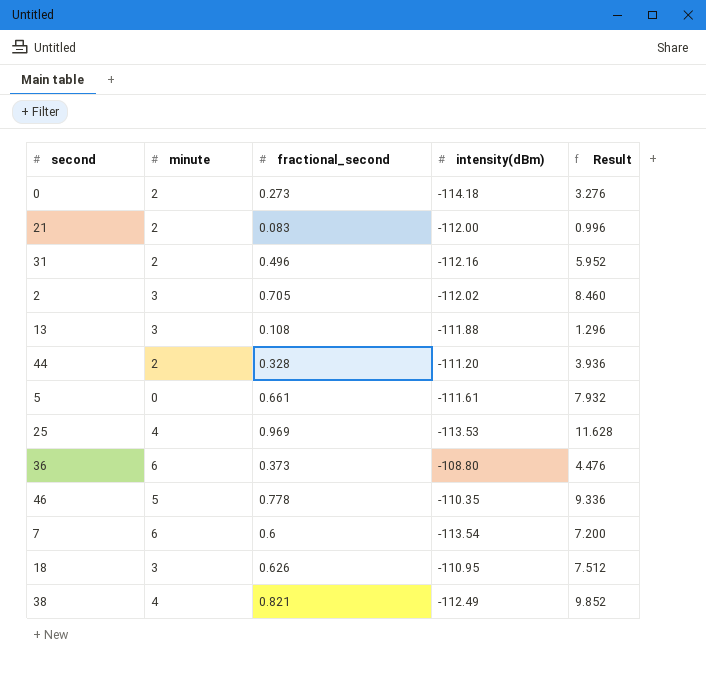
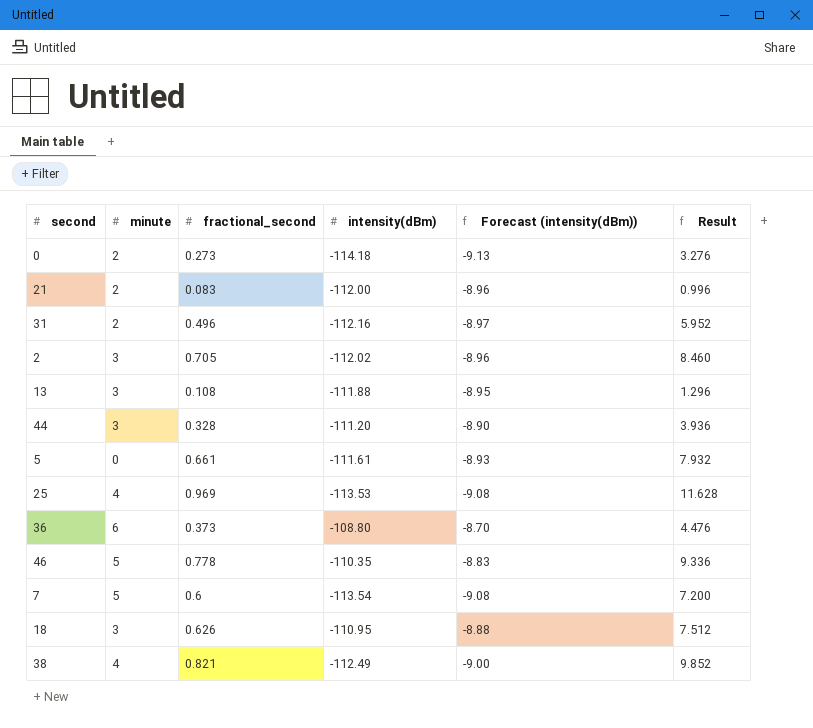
column Forecast (intensity(dBm)) | formula: none -> [intensity(dBm)] * 0.08
44 | minute: 2 -> 3
7 | minute: 6 -> 5

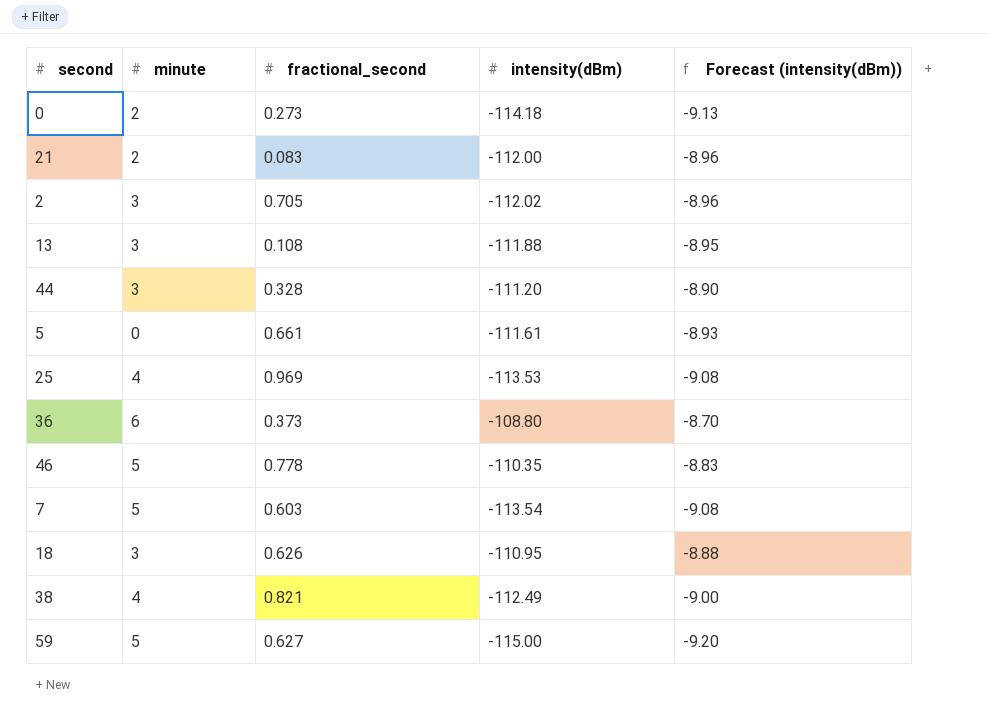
column Result | formula: [fractional_second] * 12 -> none
row 31: 2 | 0.496 | -112.16 | -8.97 | 5.952 -> none
7 | fractional_second: 0.6 -> 0.603
row 59: none -> 5 | 0.627 | -115.00 | -9.20

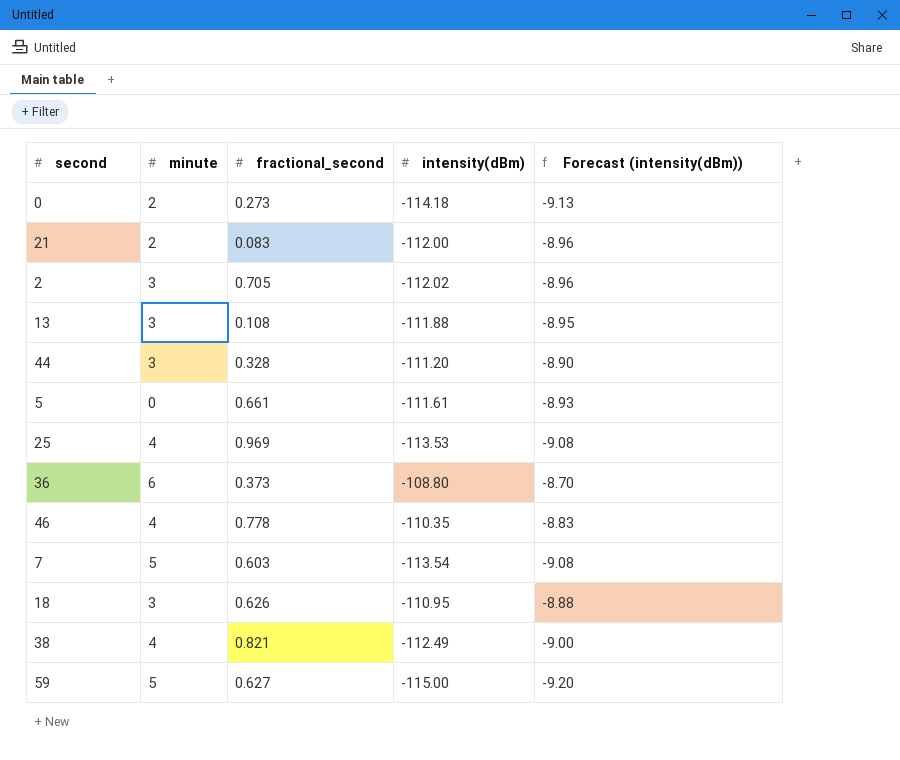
46 | minute: 5 -> 4

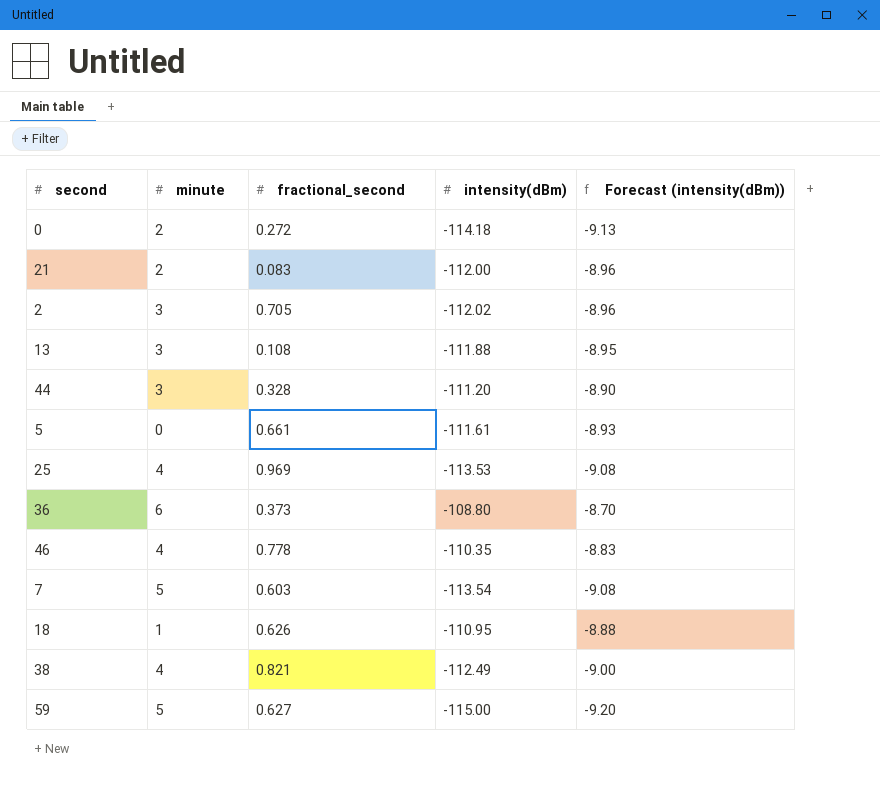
0 | fractional_second: 0.273 -> 0.272
18 | minute: 3 -> 1

